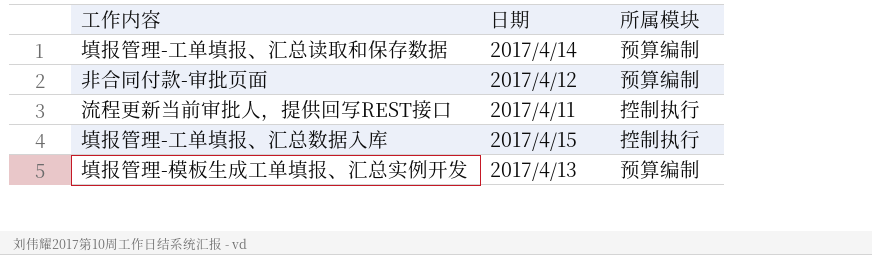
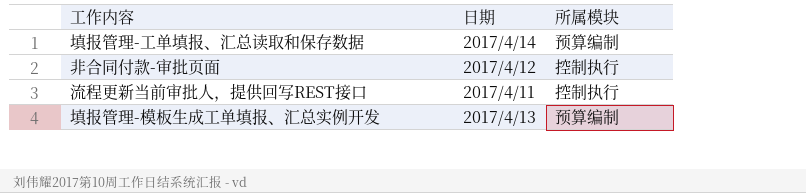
row 填报管理-工单填报、汇总数据入库: 2017/4/15 | 控制执行 -> none
非合同付款-审批页面 | 所属模块: 预算编制 -> 控制执行

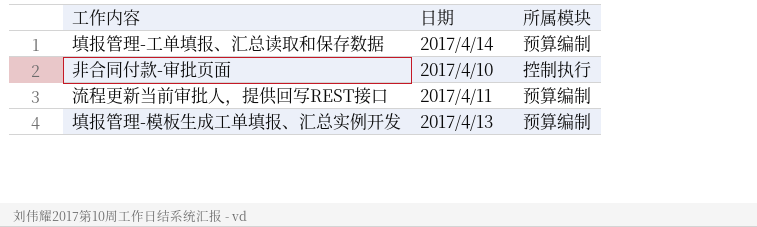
非合同付款-审批页面 | 日期: 2017/4/12 -> 2017/4/10
流程更新当前审批人，提供回写REST接口 | 所属模块: 控制执行 -> 预算编制

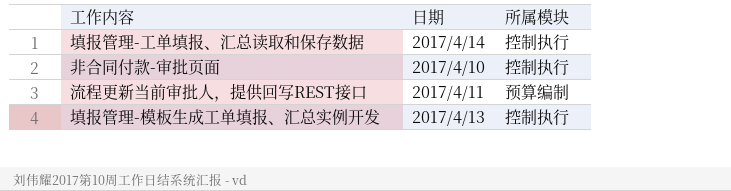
填报管理-工单填报、汇总读取和保存数据 | 所属模块: 预算编制 -> 控制执行
填报管理-模板生成工单填报、汇总实例开发 | 所属模块: 预算编制 -> 控制执行

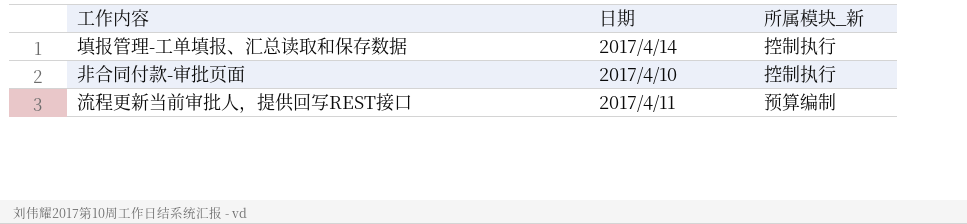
column name: 所属模块 -> 所属模块_新
row 填报管理-模板生成工单填报、汇总实例开发: 2017/4/13 | 控制执行 -> none

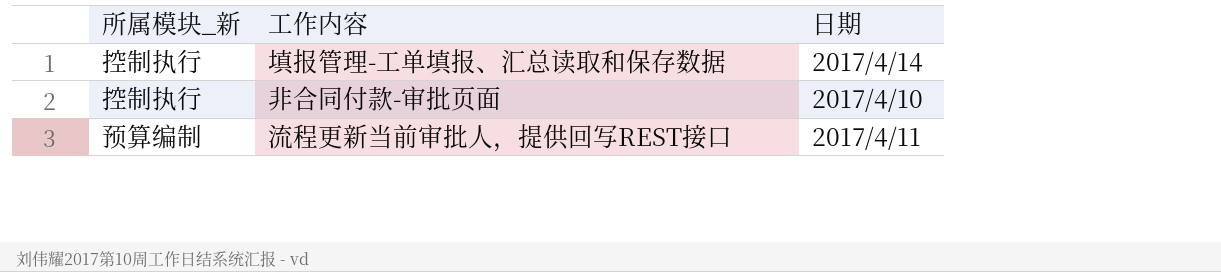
column 所属模块_新 | position: 3 -> 1

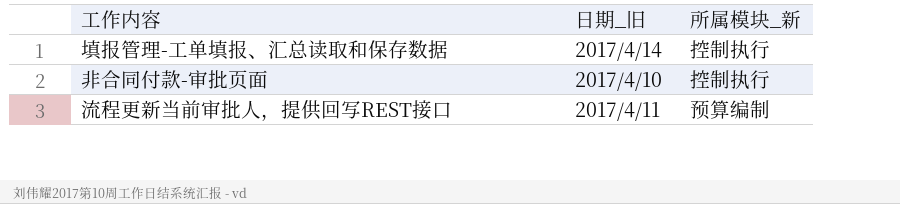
column name: 日期 -> 日期_旧
column 所属模块_新 | position: 1 -> 3

